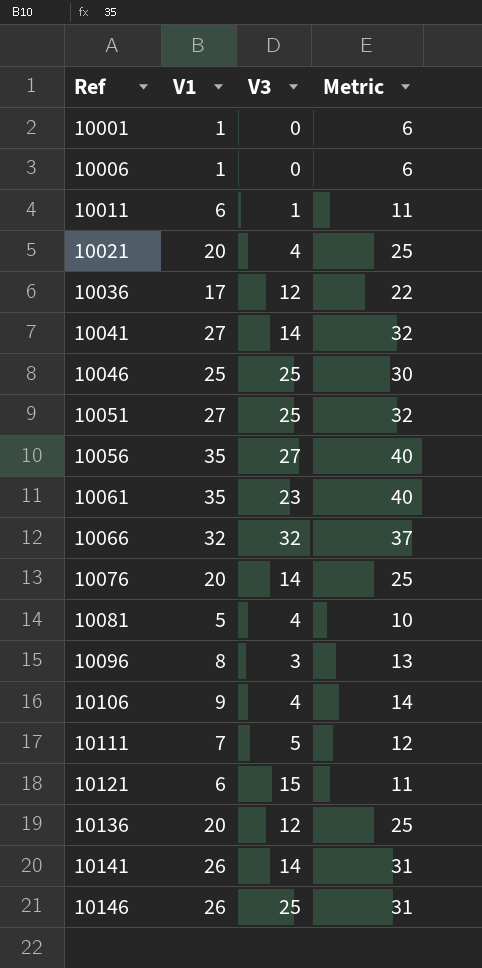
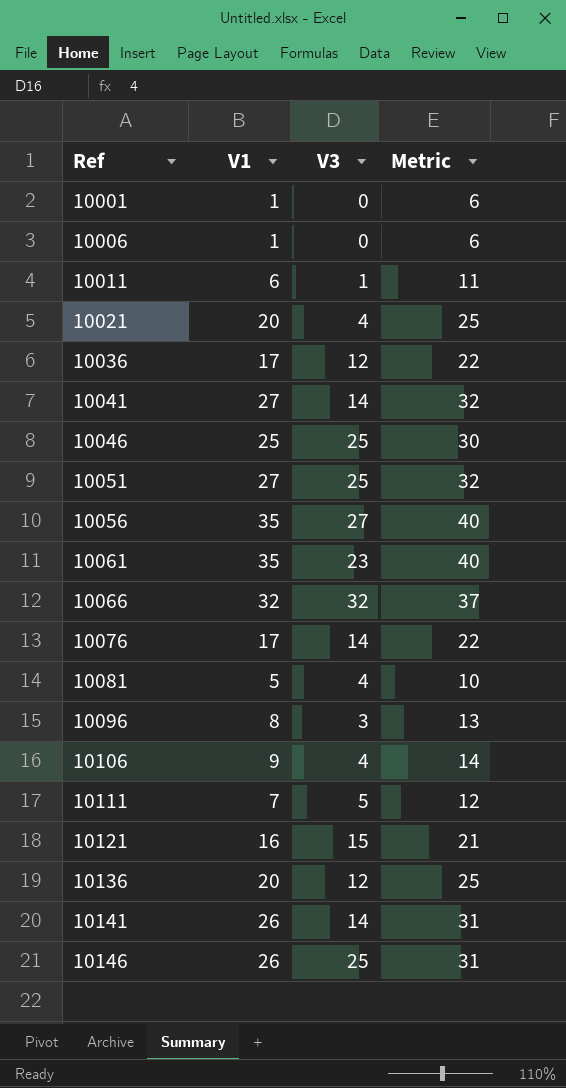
10076 | V1: 20 -> 17
10076 | Metric: 25 -> 22
10121 | V1: 6 -> 16
10121 | Metric: 11 -> 21

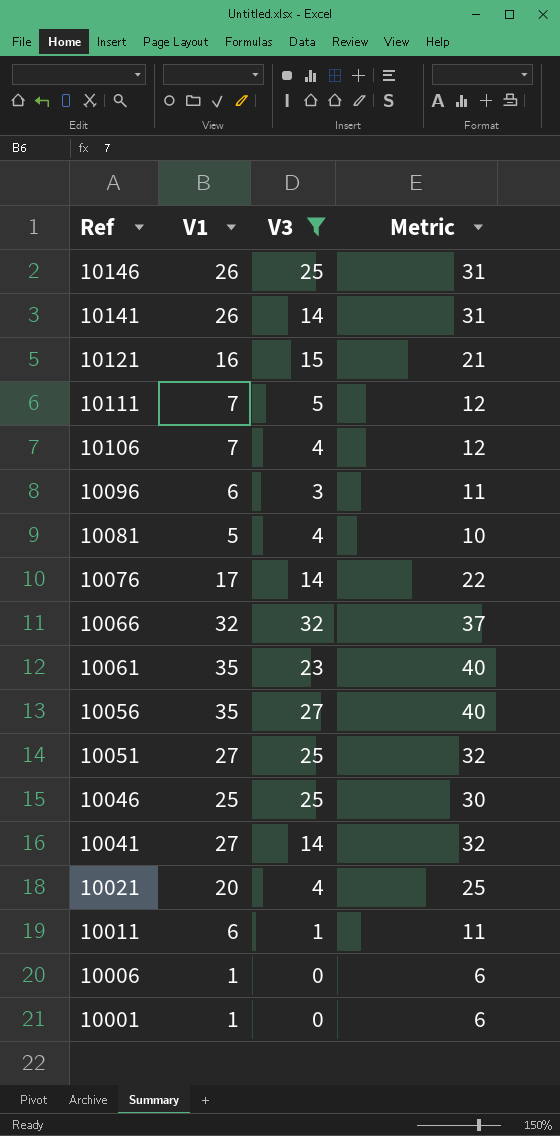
filter: none -> V3 != 12
row order: Ref ascending -> Ref descending
10106 | V1: 9 -> 7
10106 | Metric: 14 -> 12
10096 | V1: 8 -> 6
10096 | Metric: 13 -> 11

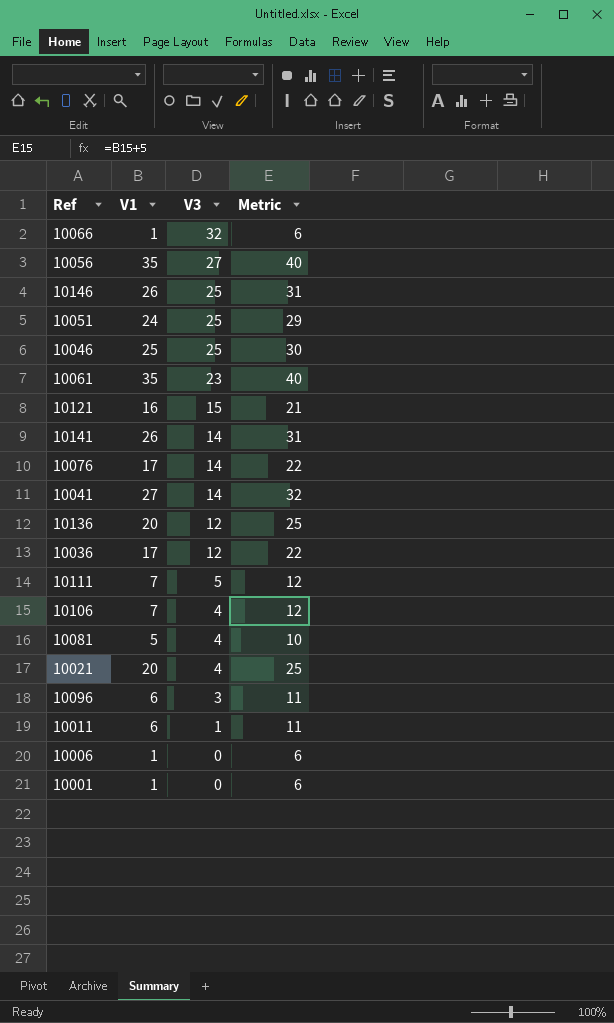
filter: V3 != 12 -> none
row order: Ref descending -> V3 descending
10066 | V1: 32 -> 1
10066 | Metric: 37 -> 6
10051 | V1: 27 -> 24
10051 | Metric: 32 -> 29

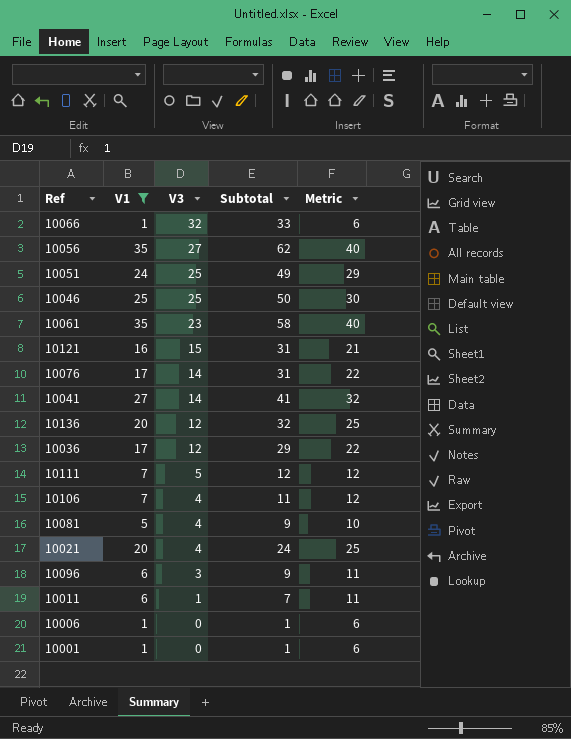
filter: none -> V1 != 26
column Subtotal | formula: none -> [V1] + [V3]

